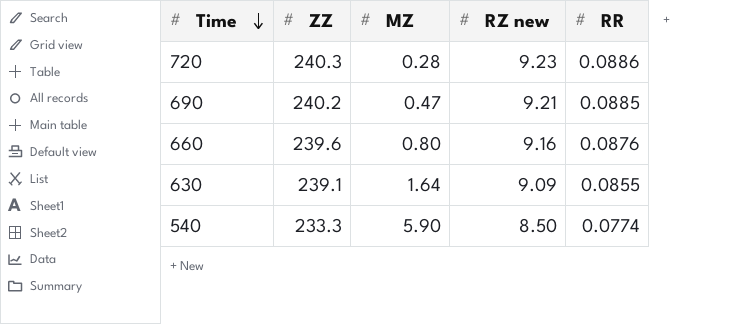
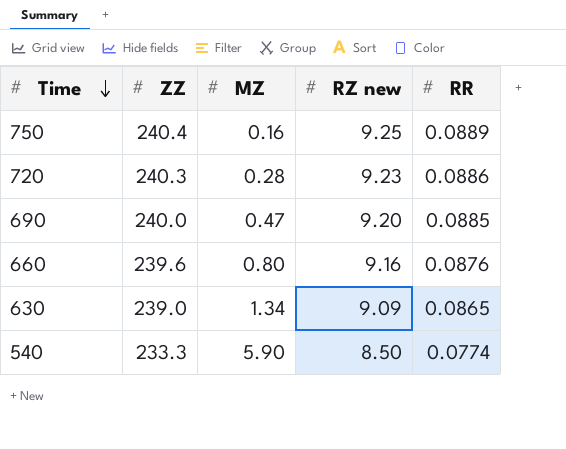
row 750: none -> 240.4 | 0.16 | 9.25 | 0.0889
690 | ZZ: 240.2 -> 240.0
690 | RZ new: 9.21 -> 9.20
630 | ZZ: 239.1 -> 239.0
630 | MZ: 1.64 -> 1.34
630 | RR: 0.0855 -> 0.0865

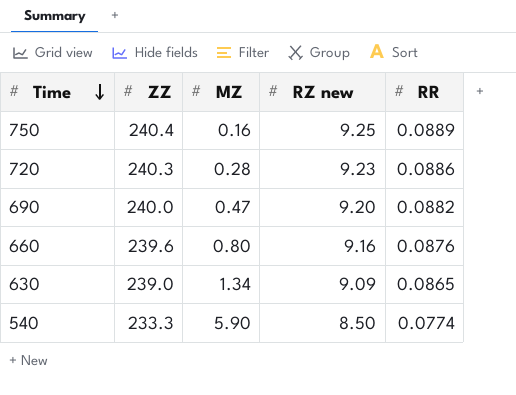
690 | RR: 0.0885 -> 0.0882

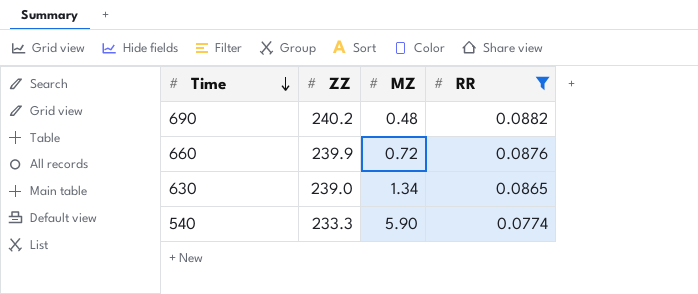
filter: none -> RR <= 0.0882
column RZ new | position: 4 -> none
690 | ZZ: 240.0 -> 240.2
690 | MZ: 0.47 -> 0.48
660 | ZZ: 239.6 -> 239.9
660 | MZ: 0.80 -> 0.72

